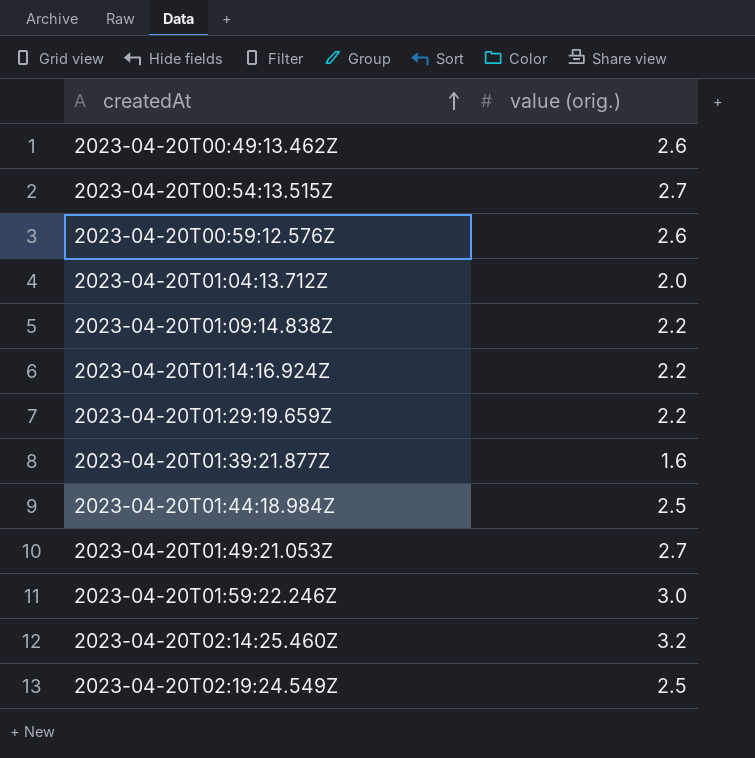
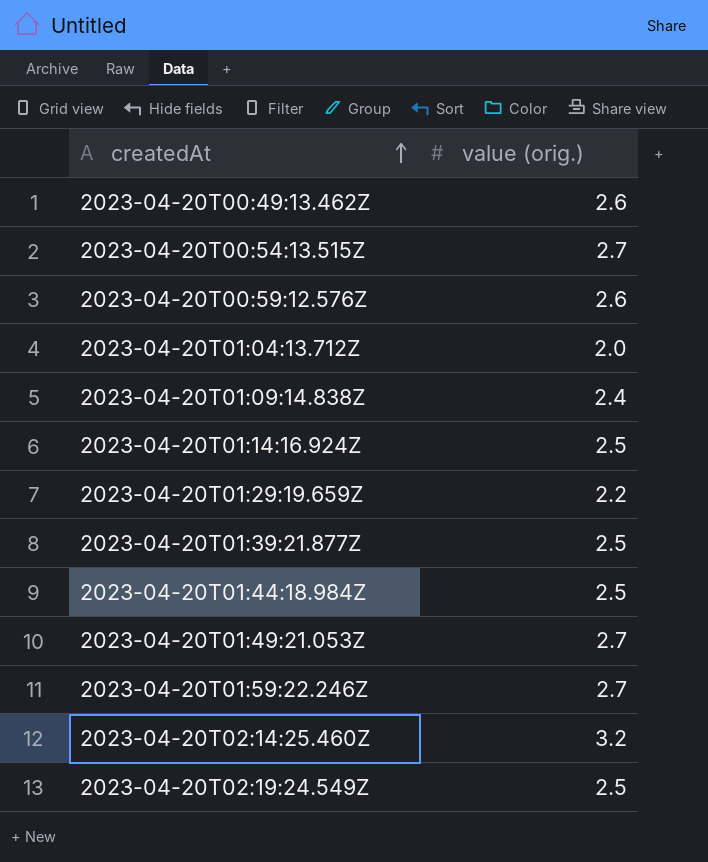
2023-04-20T01:09:14.838Z | value (orig.): 2.2 -> 2.4
2023-04-20T01:14:16.924Z | value (orig.): 2.2 -> 2.5
2023-04-20T01:39:21.877Z | value (orig.): 1.6 -> 2.5
2023-04-20T01:59:22.246Z | value (orig.): 3.0 -> 2.7

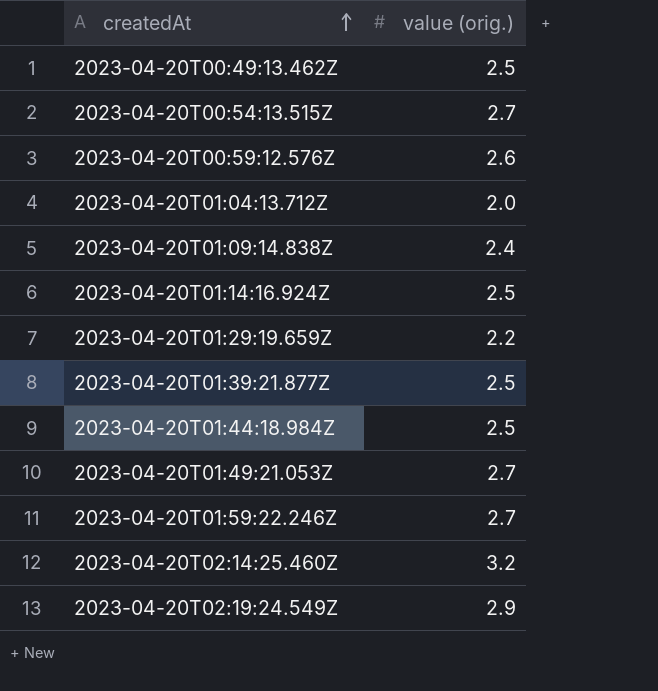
2023-04-20T00:49:13.462Z | value (orig.): 2.6 -> 2.5
2023-04-20T02:19:24.549Z | value (orig.): 2.5 -> 2.9

